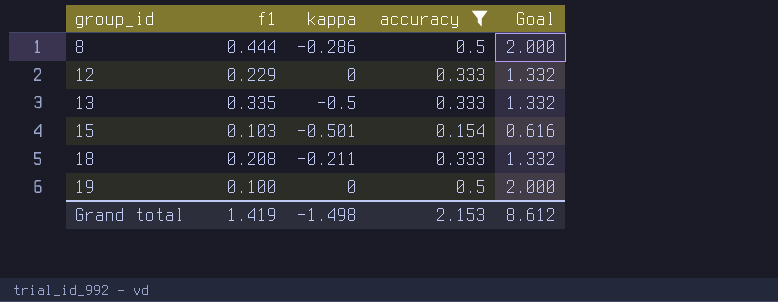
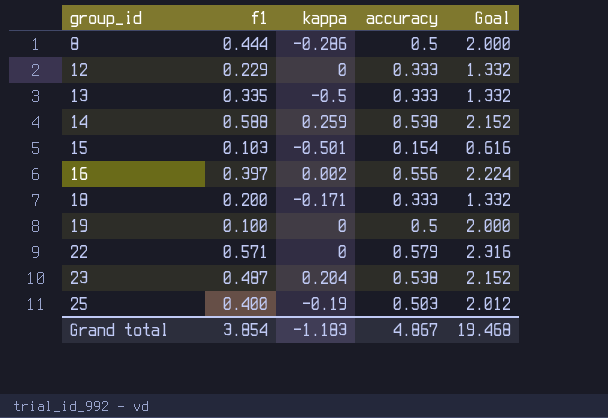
filter: accuracy <= 0.5 -> none
18 | f1: 0.208 -> 0.200
18 | kappa: -0.211 -> -0.171
Grand total | f1: 1.419 -> 3.854
Grand total | kappa: -1.498 -> -1.183
Grand total | accuracy: 2.153 -> 4.867
Grand total | Goal: 8.612 -> 19.468

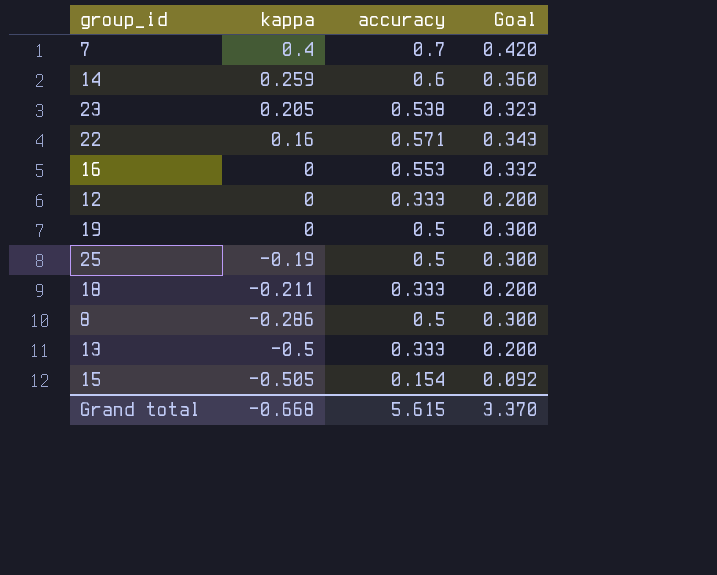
row order: group_id ascending -> kappa descending
column f1 | position: 2 -> none
column Goal | formula: [accuracy] * 4 -> [accuracy] * 0.6
row 7: none -> 0.4 | 0.7 | 0.420
14 | accuracy: 0.538 -> 0.6
23 | kappa: 0.204 -> 0.205
22 | kappa: 0 -> 0.16
22 | accuracy: 0.579 -> 0.571
16 | kappa: 0.002 -> 0
16 | accuracy: 0.556 -> 0.553
25 | accuracy: 0.503 -> 0.5
18 | kappa: -0.171 -> -0.211
15 | kappa: -0.501 -> -0.505
Grand total | kappa: -1.183 -> -0.668
Grand total | accuracy: 4.867 -> 5.615
Grand total | Goal: 19.468 -> 3.370

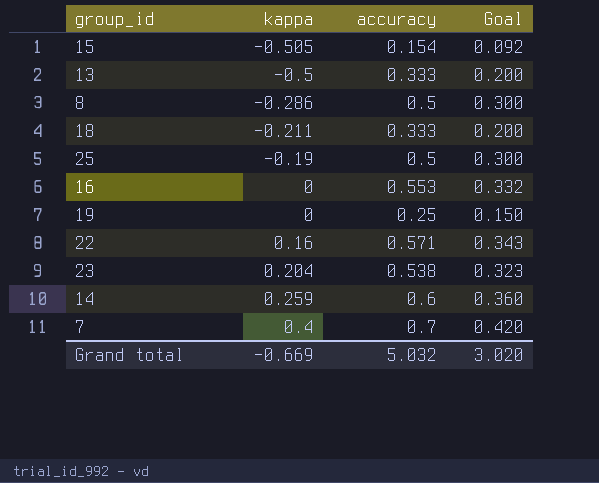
row order: kappa descending -> kappa ascending
row 12: 0 | 0.333 | 0.200 -> none
19 | accuracy: 0.5 -> 0.25
19 | Goal: 0.300 -> 0.150
23 | kappa: 0.205 -> 0.204
Grand total | kappa: -0.668 -> -0.669
Grand total | accuracy: 5.615 -> 5.032
Grand total | Goal: 3.370 -> 3.020

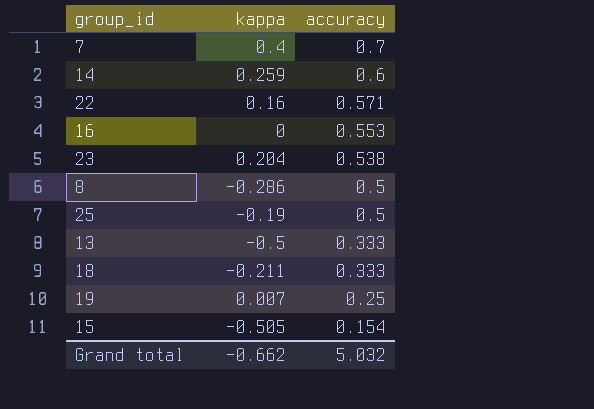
row order: kappa ascending -> accuracy descending
column Goal | formula: [accuracy] * 0.6 -> none
19 | kappa: 0 -> 0.007
Grand total | kappa: -0.669 -> -0.662

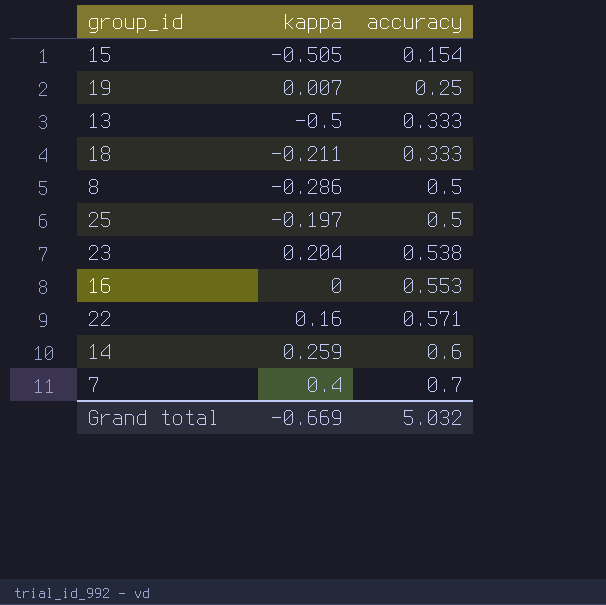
row order: accuracy descending -> accuracy ascending
25 | kappa: -0.19 -> -0.197
Grand total | kappa: -0.662 -> -0.669

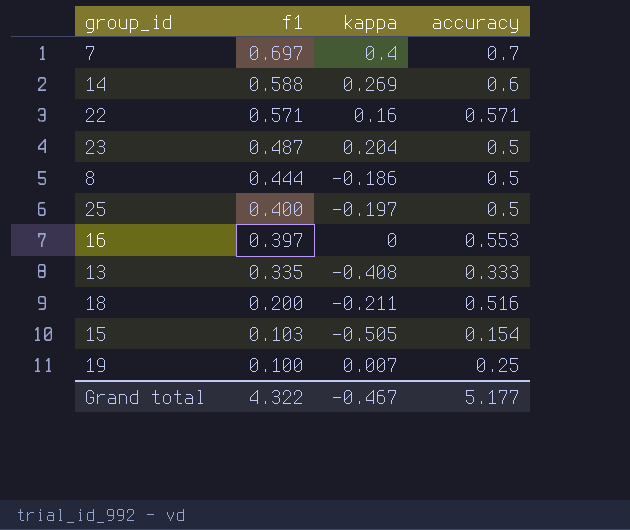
row order: accuracy ascending -> f1 descending
column f1 | position: none -> 2
14 | kappa: 0.259 -> 0.269
23 | accuracy: 0.538 -> 0.5
8 | kappa: -0.286 -> -0.186
13 | kappa: -0.5 -> -0.408
18 | accuracy: 0.333 -> 0.516
Grand total | kappa: -0.669 -> -0.467
Grand total | accuracy: 5.032 -> 5.177

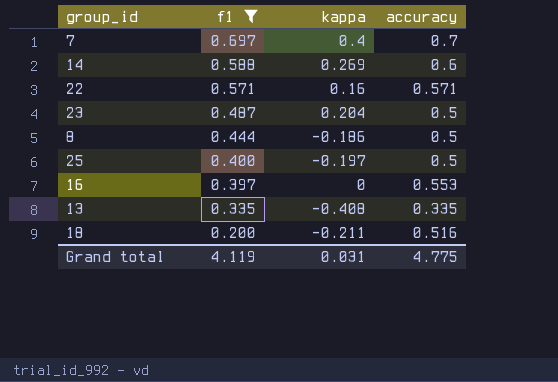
filter: none -> f1 >= 0.200
13 | accuracy: 0.333 -> 0.335
Grand total | f1: 4.322 -> 4.119
Grand total | kappa: -0.467 -> 0.031
Grand total | accuracy: 5.177 -> 4.775

